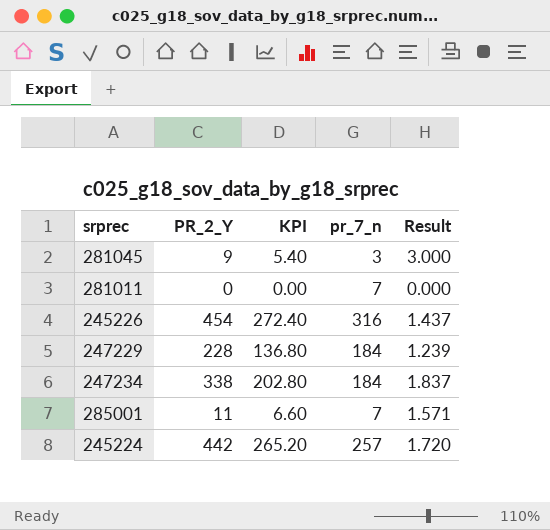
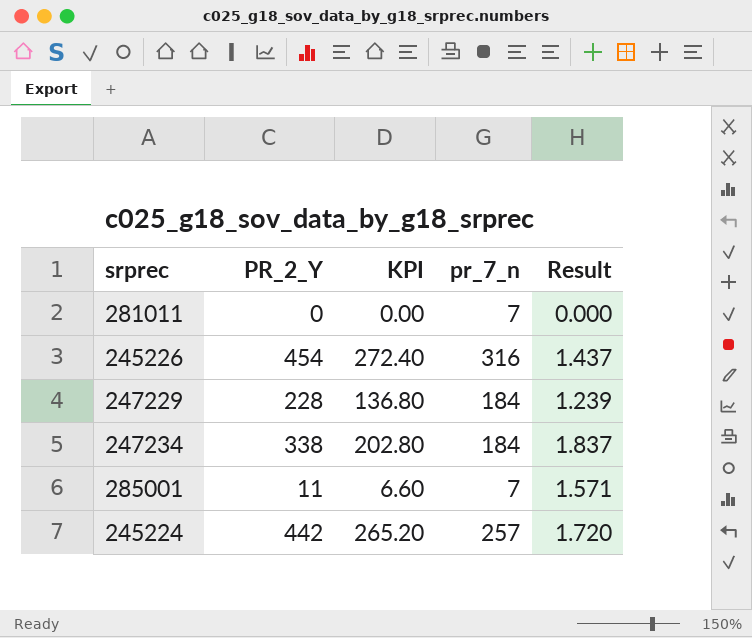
row 281045: 9 | 5.40 | 3 | 3.000 -> none

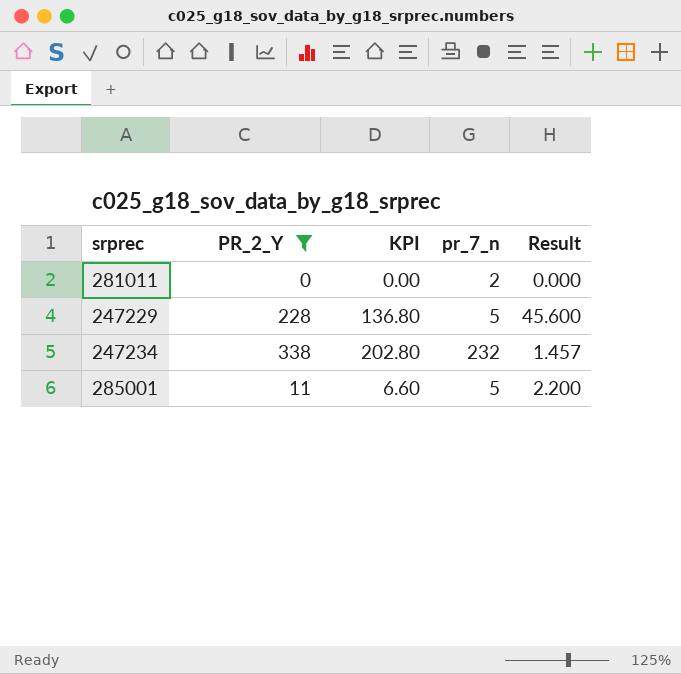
filter: none -> PR_2_Y <= 338
281011 | pr_7_n: 7 -> 2
247229 | pr_7_n: 184 -> 5
247229 | Result: 1.239 -> 45.600
247234 | pr_7_n: 184 -> 232
247234 | Result: 1.837 -> 1.457
285001 | pr_7_n: 7 -> 5
285001 | Result: 1.571 -> 2.200

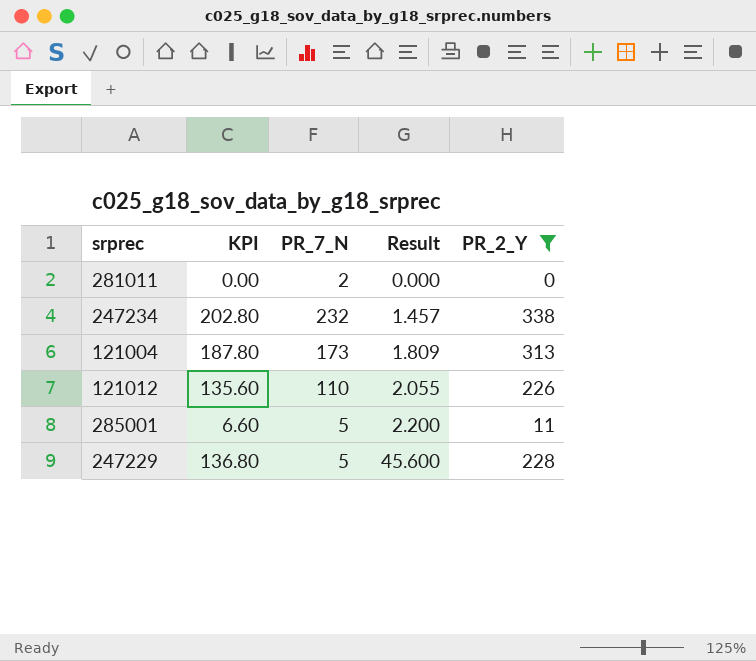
row order: none -> Result ascending
column name: pr_7_n -> PR_7_N
column PR_2_Y | position: 2 -> 5
row 121004: none -> 187.80 | 173 | 1.809 | 313
row 121012: none -> 135.60 | 110 | 2.055 | 226

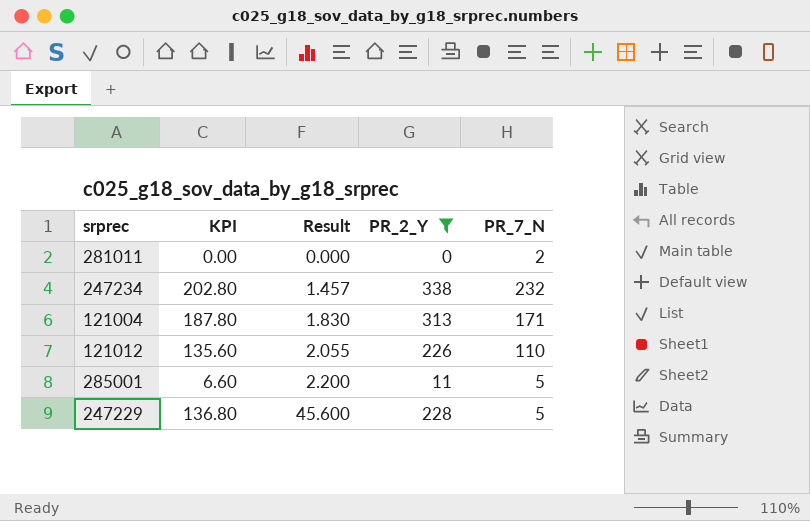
column PR_7_N | position: 3 -> 5
121004 | Result: 1.809 -> 1.830
121004 | PR_7_N: 173 -> 171

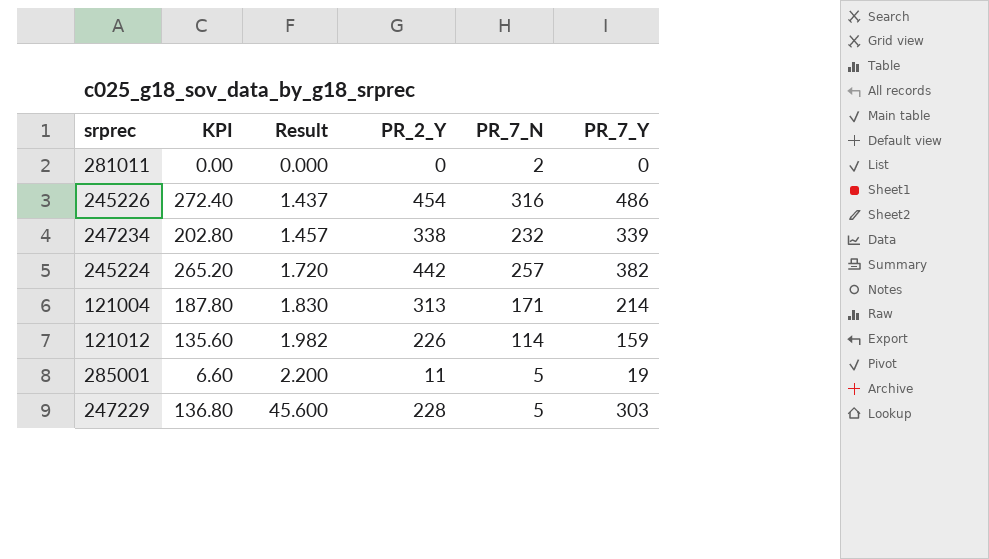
filter: PR_2_Y <= 338 -> none
column PR_7_Y | position: none -> 6
121012 | Result: 2.055 -> 1.982
121012 | PR_7_N: 110 -> 114

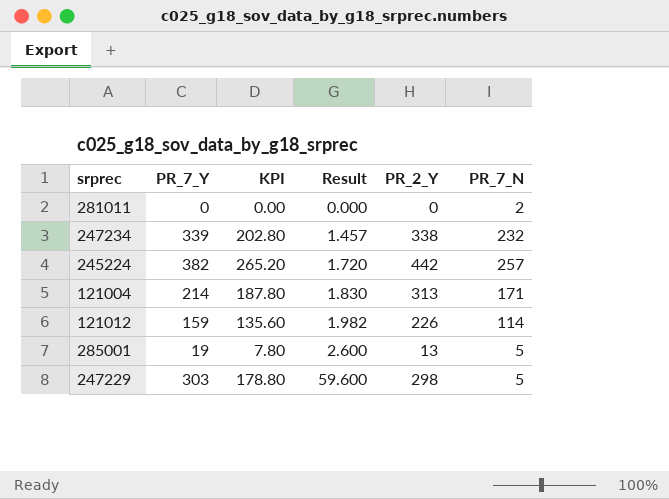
column PR_7_Y | position: 6 -> 2
row 245226: 272.40 | 1.437 | 454 | 316 | 486 -> none
285001 | KPI: 6.60 -> 7.80
285001 | Result: 2.200 -> 2.600
285001 | PR_2_Y: 11 -> 13
247229 | KPI: 136.80 -> 178.80
247229 | Result: 45.600 -> 59.600
247229 | PR_2_Y: 228 -> 298

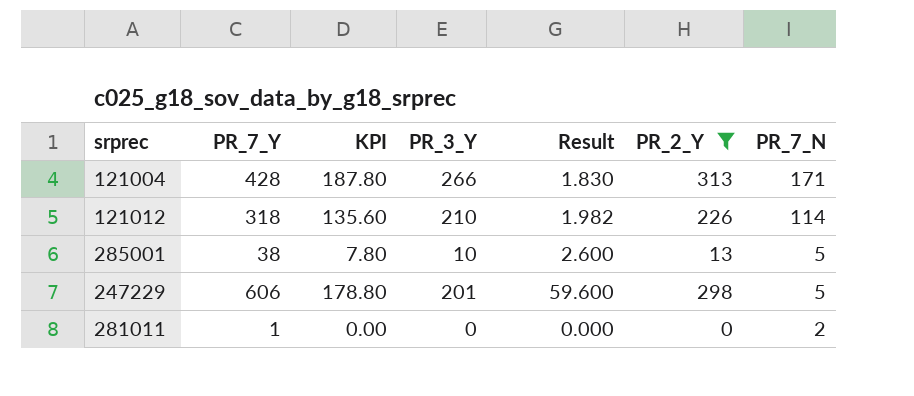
filter: none -> PR_2_Y <= 313
row order: Result ascending -> PR_7_N descending
column PR_3_Y | position: none -> 4
121004 | PR_7_Y: 214 -> 428
121012 | PR_7_Y: 159 -> 318
285001 | PR_7_Y: 19 -> 38
247229 | PR_7_Y: 303 -> 606
281011 | PR_7_Y: 0 -> 1

